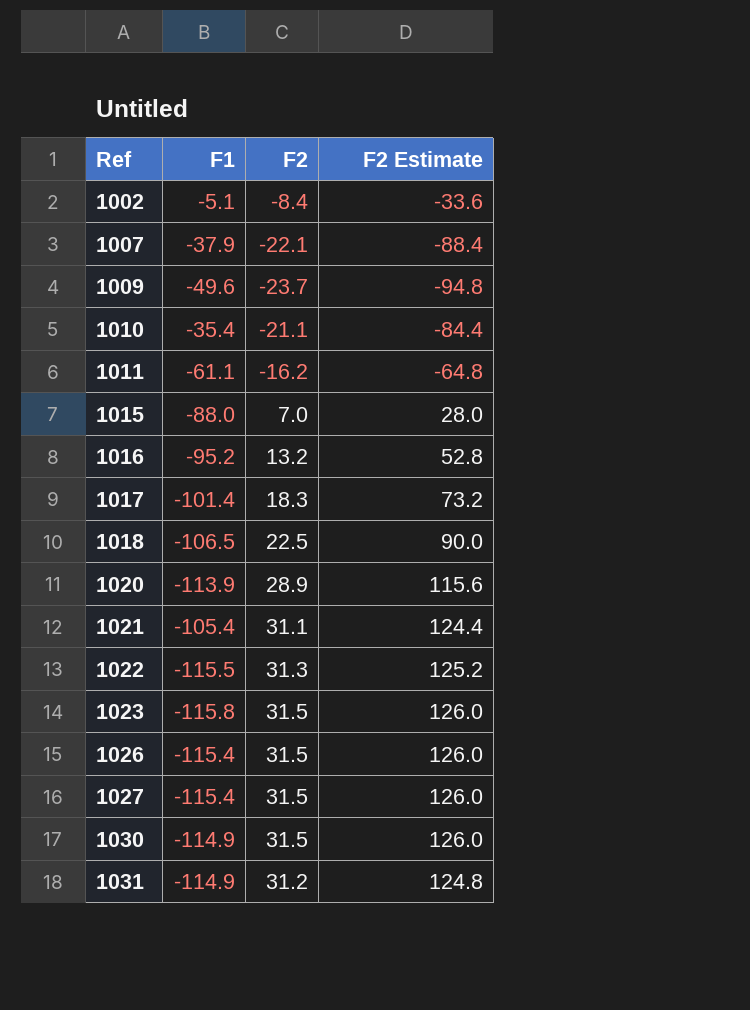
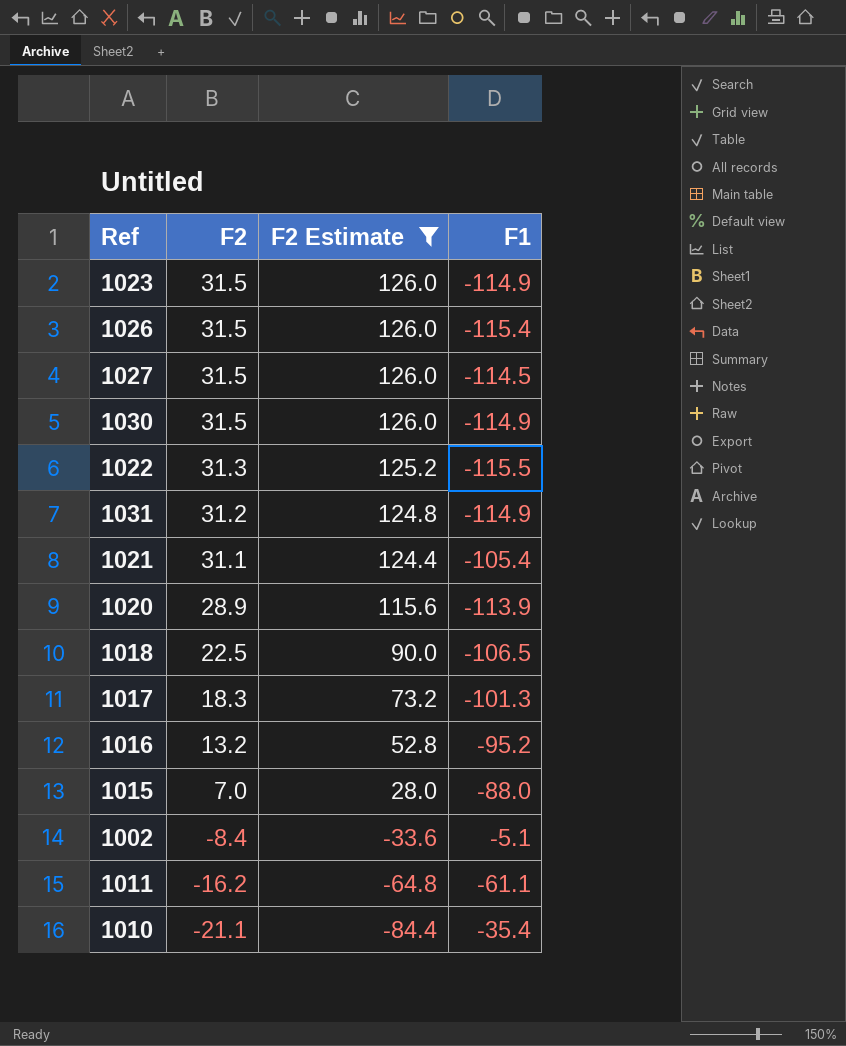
filter: none -> F2 Estimate >= -84.4
row order: Ref ascending -> F2 descending
column F1 | position: 2 -> 4
1023 | F1: -115.8 -> -114.9
1027 | F1: -115.4 -> -114.5
1017 | F1: -101.4 -> -101.3

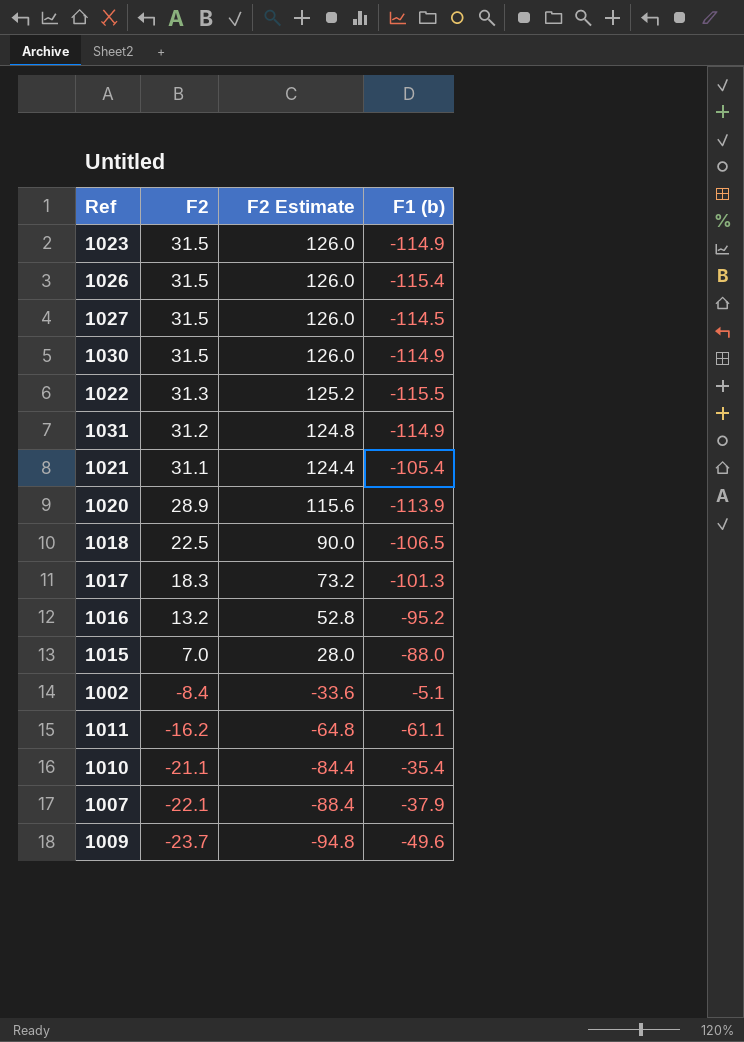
filter: F2 Estimate >= -84.4 -> none
column name: F1 -> F1 (b)

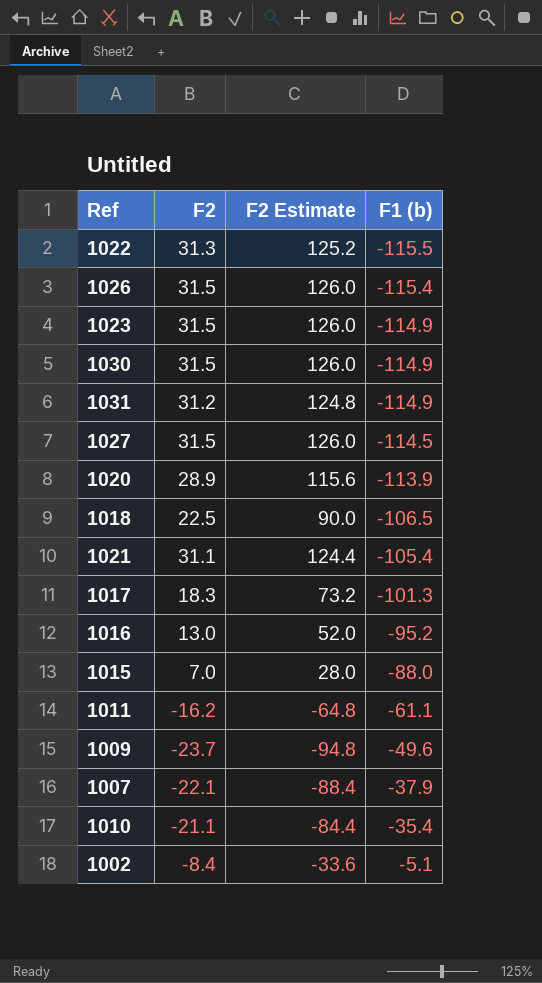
row order: F2 descending -> F1 (b) ascending
1016 | F2: 13.2 -> 13.0
1016 | F2 Estimate: 52.8 -> 52.0

